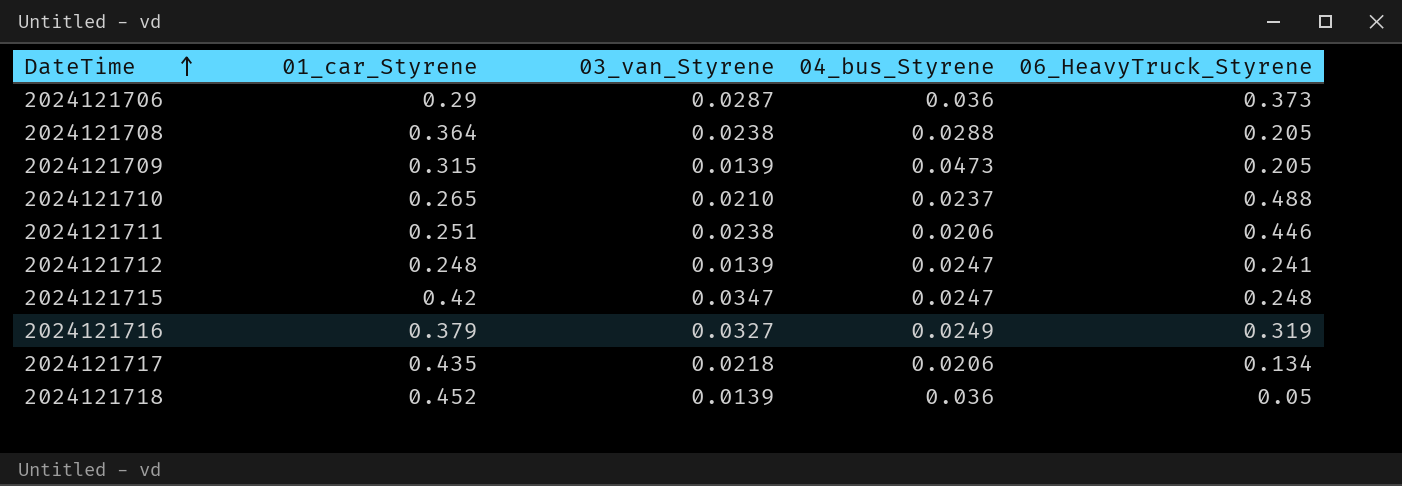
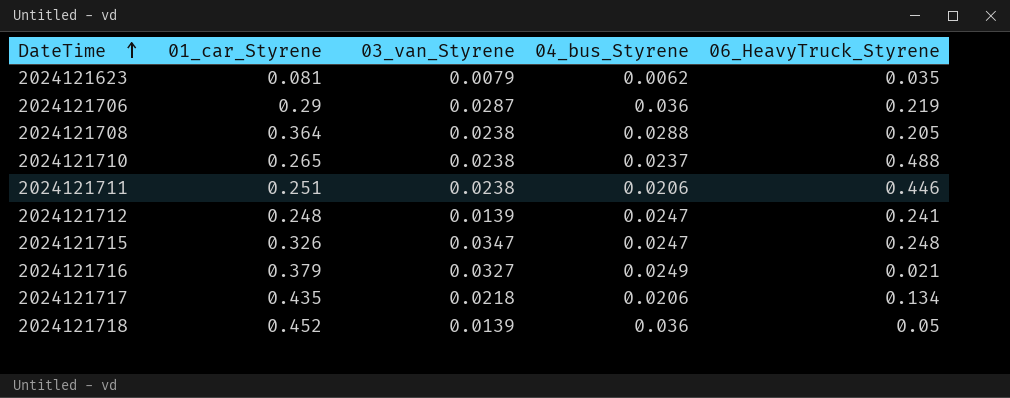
row 2024121709: 0.315 | 0.0139 | 0.0473 | 0.205 -> none
row 2024121623: none -> 0.081 | 0.0079 | 0.0062 | 0.035
2024121706 | 06_HeavyTruck_Styrene: 0.373 -> 0.219
2024121710 | 03_van_Styrene: 0.0210 -> 0.0238
2024121715 | 01_car_Styrene: 0.42 -> 0.326
2024121716 | 06_HeavyTruck_Styrene: 0.319 -> 0.021

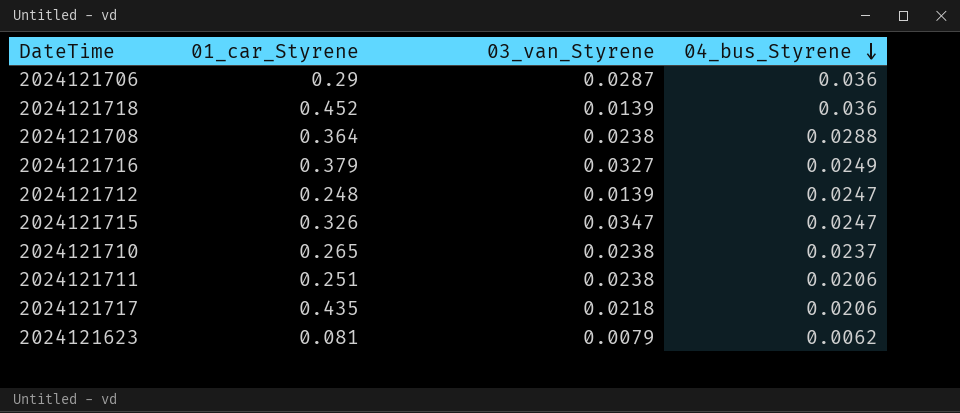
row order: DateTime ascending -> 04_bus_Styrene descending
column 06_HeavyTruck_Styrene | position: 5 -> none

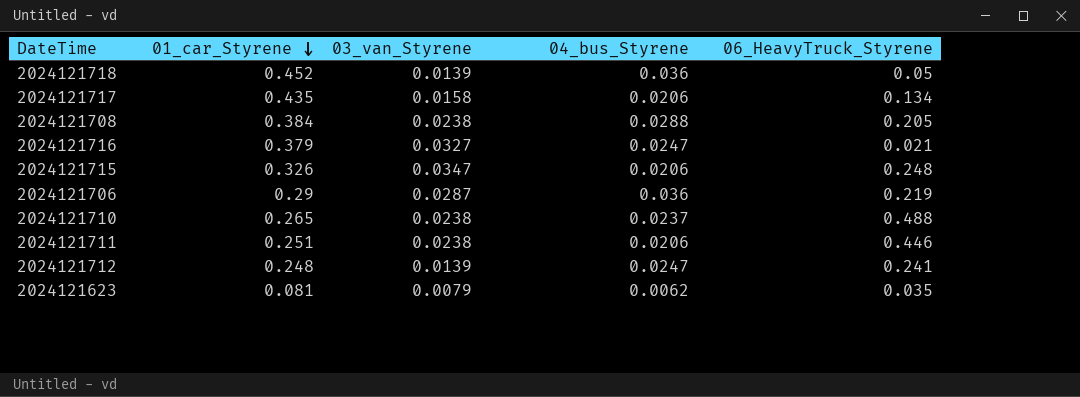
row order: 04_bus_Styrene descending -> 01_car_Styrene descending
column 06_HeavyTruck_Styrene | position: none -> 5
2024121717 | 03_van_Styrene: 0.0218 -> 0.0158
2024121708 | 01_car_Styrene: 0.364 -> 0.384
2024121716 | 04_bus_Styrene: 0.0249 -> 0.0247
2024121715 | 04_bus_Styrene: 0.0247 -> 0.0206

